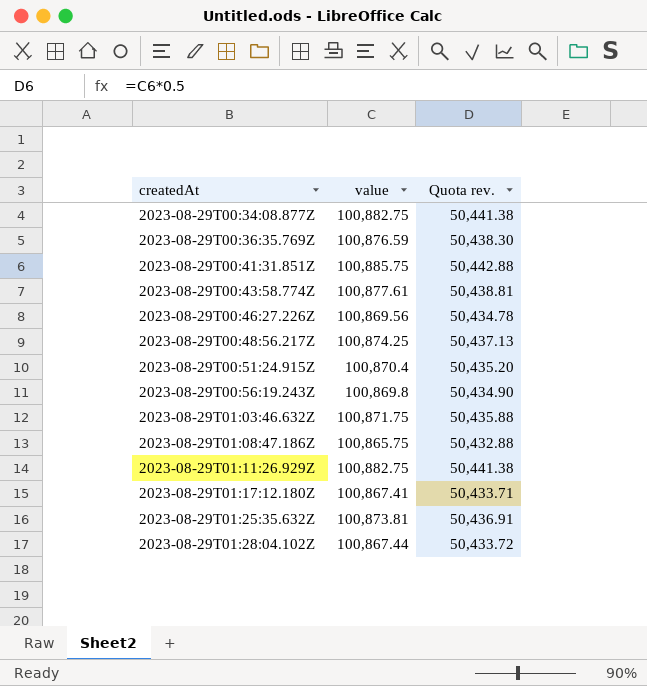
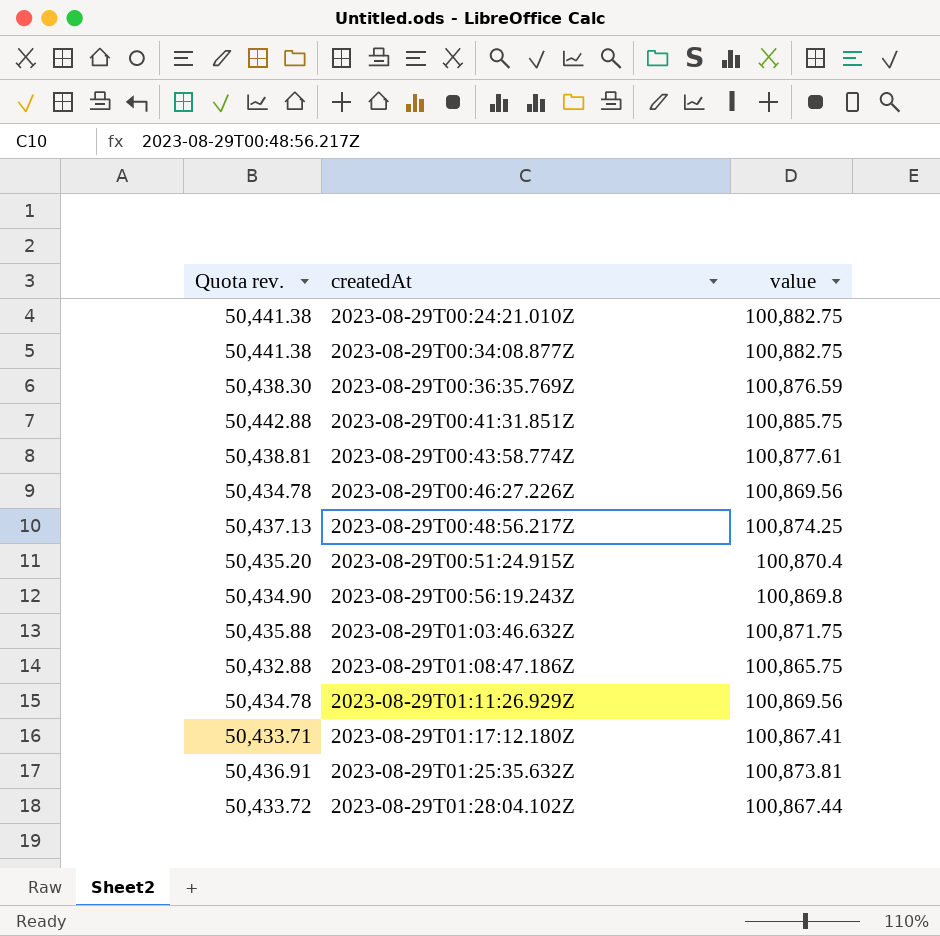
column Quota rev. | position: 3 -> 1
row 2023-08-29T00:24:21.010Z: none -> 50,441.38 | 100,882.75
2023-08-29T01:11:26.929Z | Quota rev.: 50,441.38 -> 50,434.78
2023-08-29T01:11:26.929Z | value: 100,882.75 -> 100,869.56

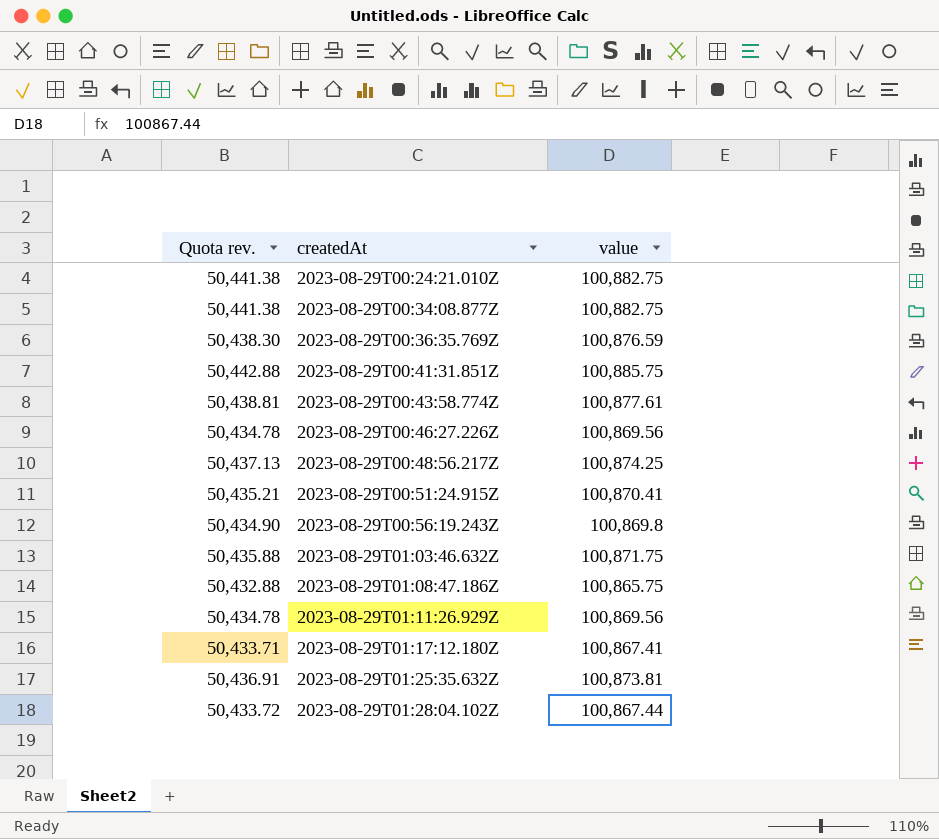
2023-08-29T00:51:24.915Z | Quota rev.: 50,435.20 -> 50,435.21
2023-08-29T00:51:24.915Z | value: 100,870.4 -> 100,870.41

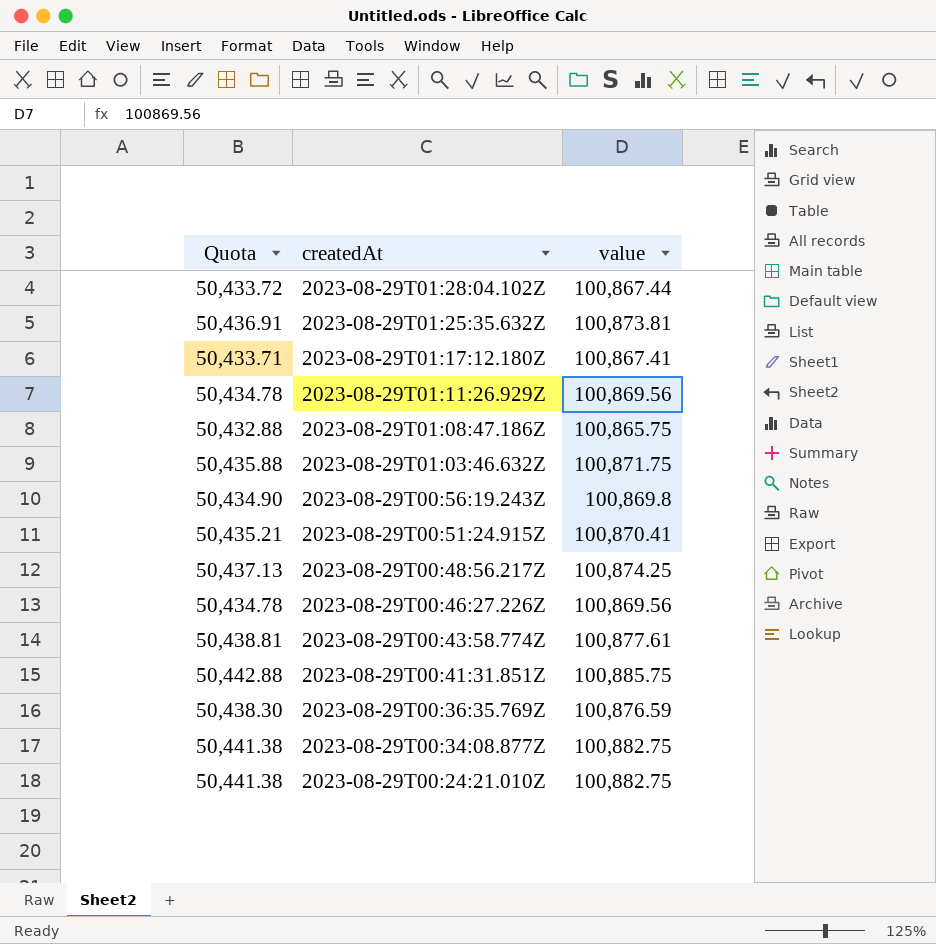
row order: createdAt ascending -> createdAt descending
column name: Quota rev. -> Quota

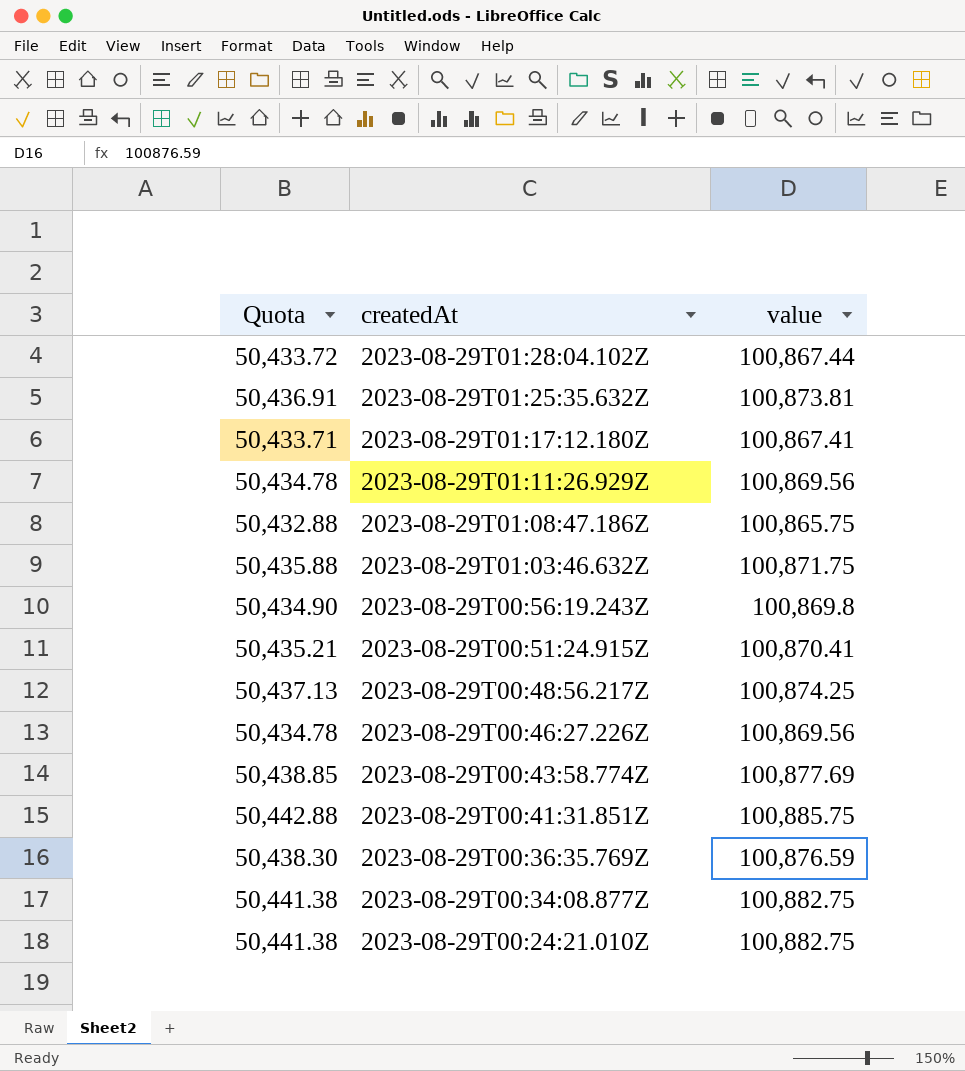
2023-08-29T00:43:58.774Z | Quota: 50,438.81 -> 50,438.85
2023-08-29T00:43:58.774Z | value: 100,877.61 -> 100,877.69

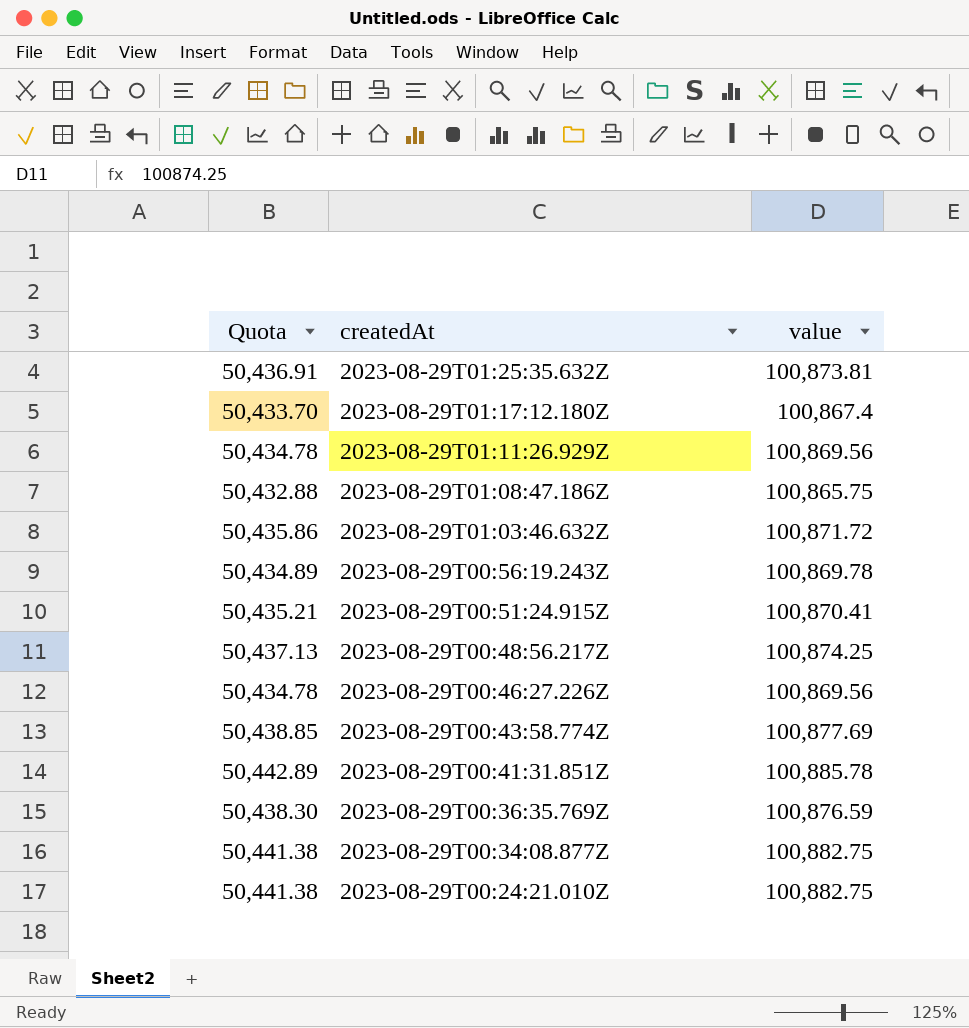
row 2023-08-29T01:28:04.102Z: 50,433.72 | 100,867.44 -> none
2023-08-29T01:17:12.180Z | Quota: 50,433.71 -> 50,433.70
2023-08-29T01:17:12.180Z | value: 100,867.41 -> 100,867.4
2023-08-29T01:03:46.632Z | Quota: 50,435.88 -> 50,435.86
2023-08-29T01:03:46.632Z | value: 100,871.75 -> 100,871.72
2023-08-29T00:56:19.243Z | Quota: 50,434.90 -> 50,434.89
2023-08-29T00:56:19.243Z | value: 100,869.8 -> 100,869.78
2023-08-29T00:41:31.851Z | Quota: 50,442.88 -> 50,442.89
2023-08-29T00:41:31.851Z | value: 100,885.75 -> 100,885.78

